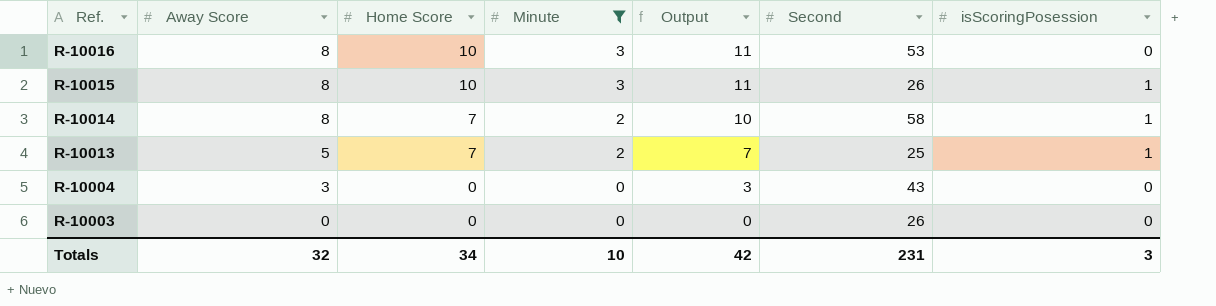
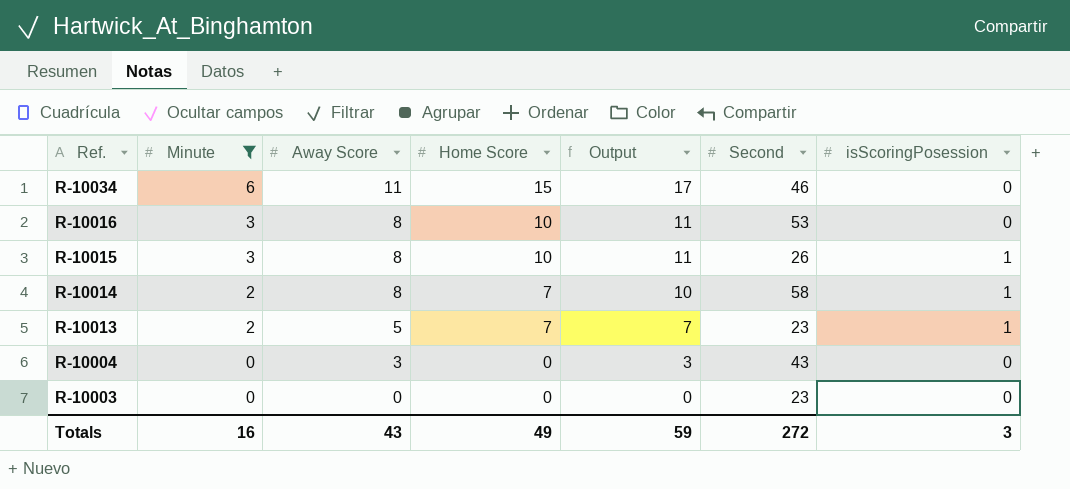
column Minute | position: 4 -> 2
row R-10034: none -> 6 | 11 | 15 | 17 | 46 | 0
R-10013 | Second: 25 -> 23
R-10003 | Second: 26 -> 23
Totals | Minute: 10 -> 16
Totals | Away Score: 32 -> 43
Totals | Home Score: 34 -> 49
Totals | Output: 42 -> 59
Totals | Second: 231 -> 272

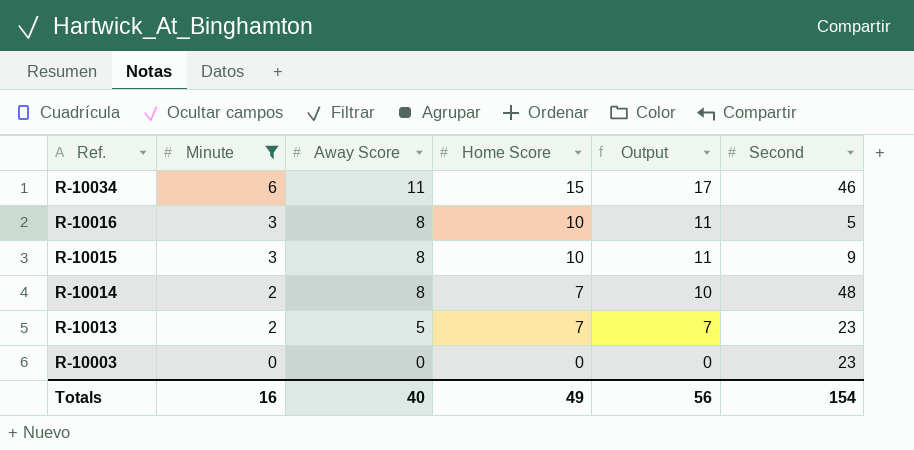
column isScoringPosession | position: 7 -> none
row R-10004: 0 | 3 | 0 | 3 | 43 | 0 -> none
R-10016 | Second: 53 -> 5
R-10015 | Second: 26 -> 9
R-10014 | Second: 58 -> 48
Totals | Away Score: 43 -> 40
Totals | Output: 59 -> 56
Totals | Second: 272 -> 154

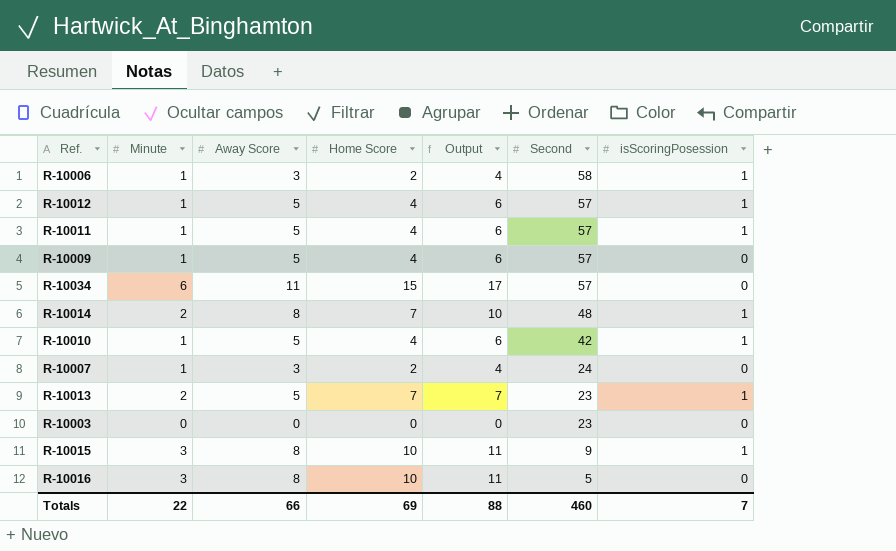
filter: Minute != 1 -> none
row order: Ref. descending -> Second descending
column isScoringPosession | position: none -> 7
R-10034 | Second: 46 -> 57
Totals | Minute: 16 -> 22
Totals | Away Score: 40 -> 66
Totals | Home Score: 49 -> 69
Totals | Output: 56 -> 88
Totals | Second: 154 -> 460

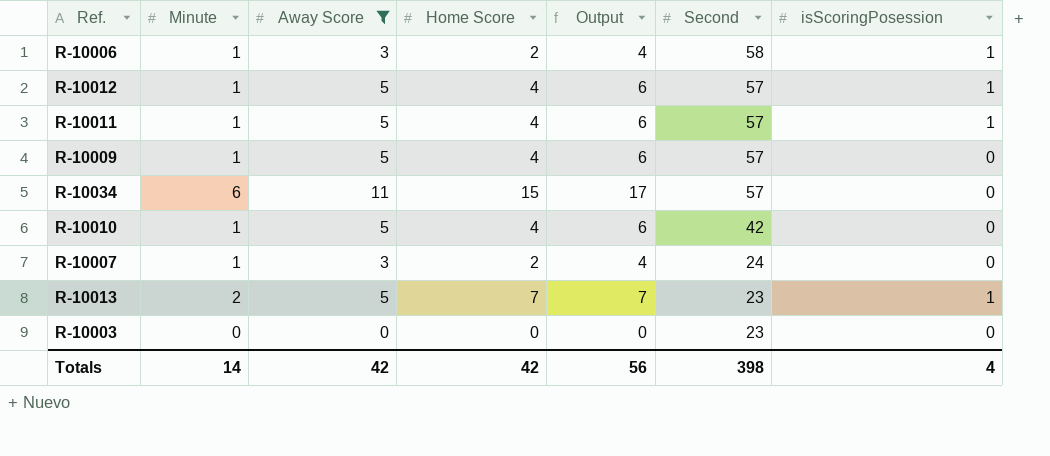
filter: none -> Away Score != 8
R-10010 | isScoringPosession: 1 -> 0
Totals | Minute: 22 -> 14
Totals | Away Score: 66 -> 42
Totals | Home Score: 69 -> 42
Totals | Output: 88 -> 56
Totals | Second: 460 -> 398
Totals | isScoringPosession: 7 -> 4

